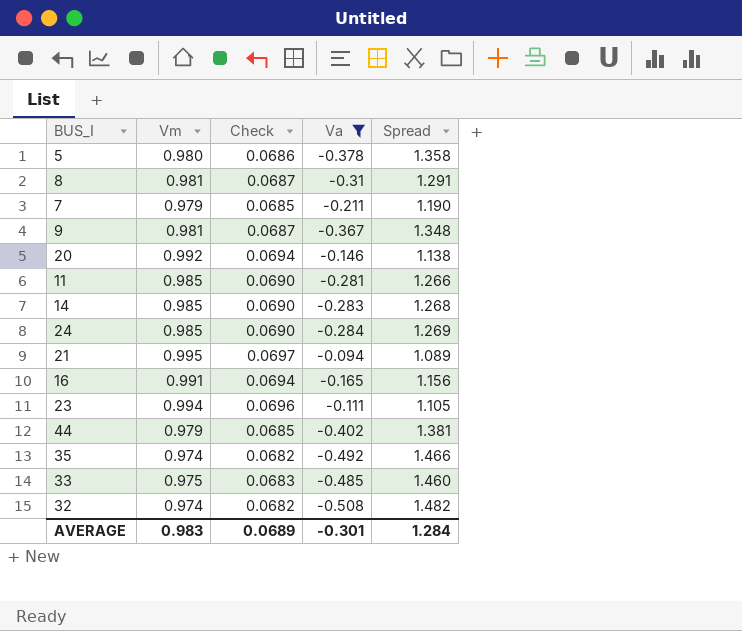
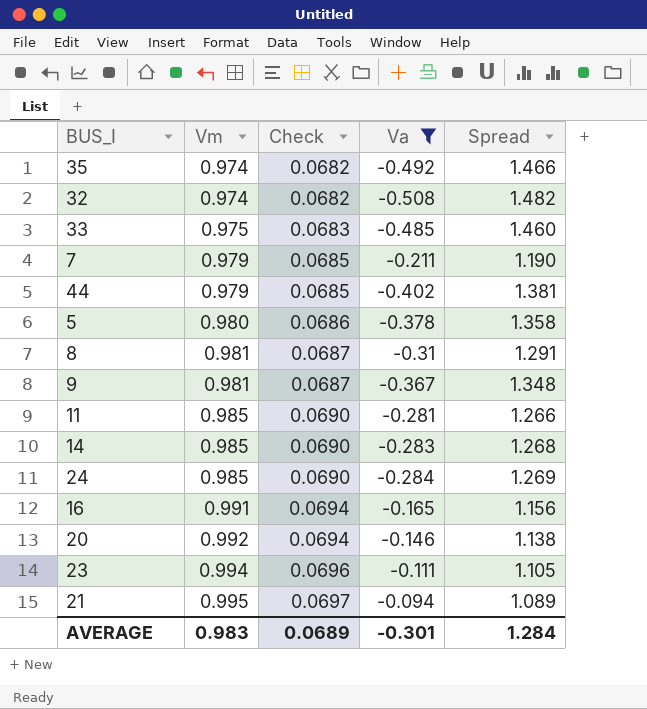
row order: none -> Vm ascending

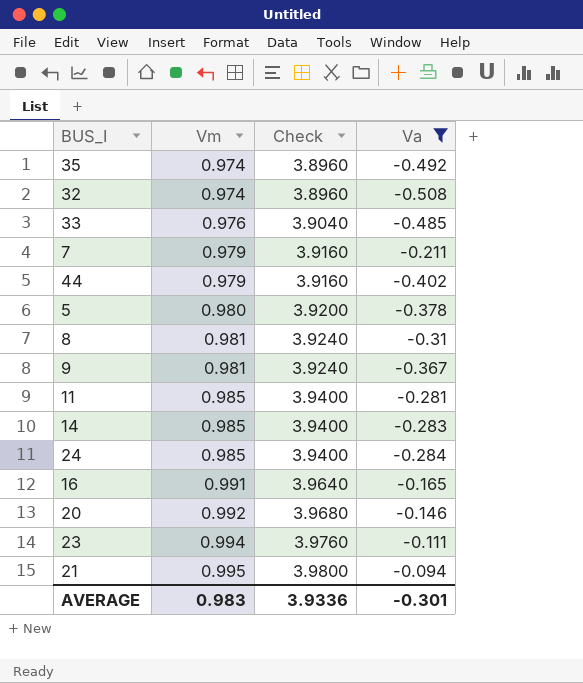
column Spread | formula: [Vm] - [Va] -> none
column Check | formula: [Vm] * 0.07 -> [Vm] * 4
33 | Vm: 0.975 -> 0.976
AVERAGE | Check: 0.0689 -> 3.9336

